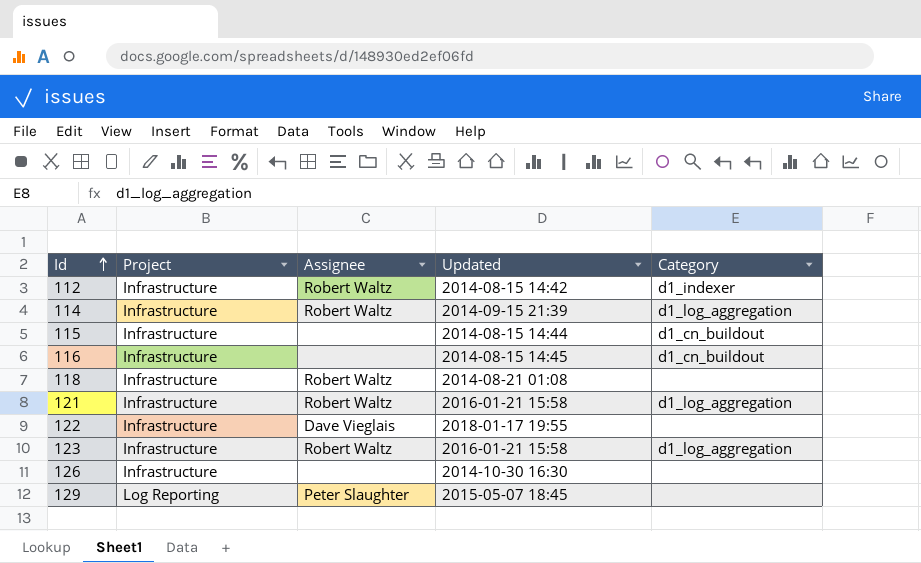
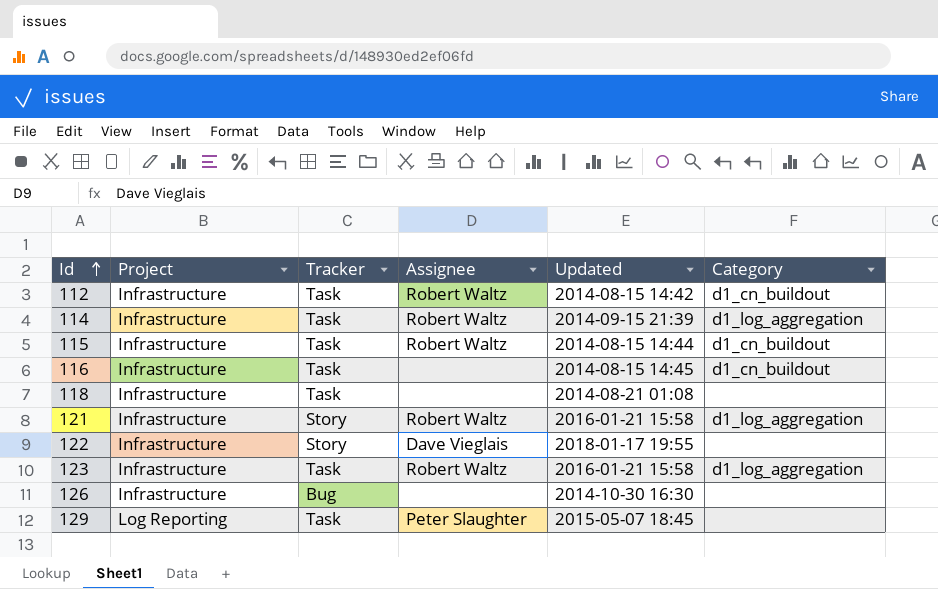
column Tracker | position: none -> 3
112 | Category: d1_indexer -> d1_cn_buildout
115 | Assignee: none -> Robert Waltz
118 | Assignee: Robert Waltz -> none

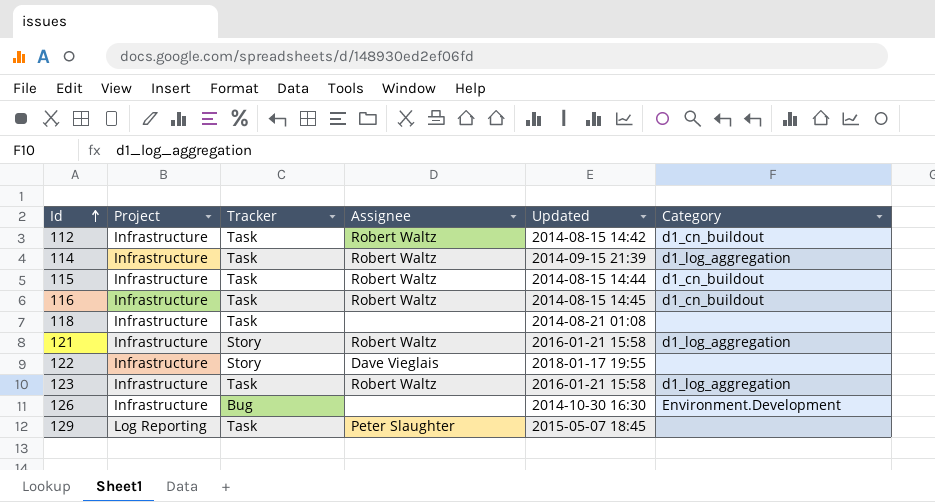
116 | Assignee: none -> Robert Waltz
126 | Category: none -> Environment.Development

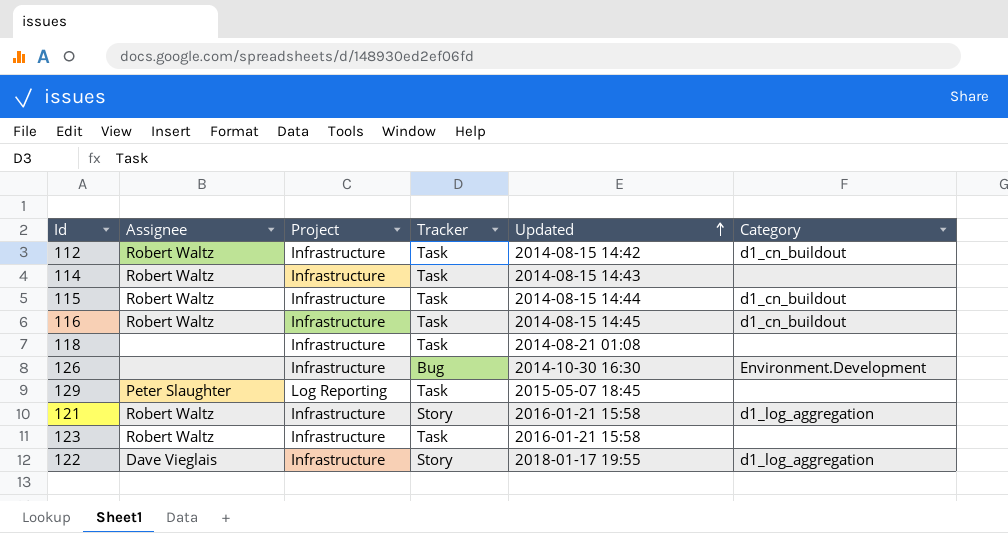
row order: Id ascending -> Updated ascending
column Assignee | position: 4 -> 2
114 | Updated: 2014-09-15 21:39 -> 2014-08-15 14:43
114 | Category: d1_log_aggregation -> none
123 | Category: d1_log_aggregation -> none
122 | Category: none -> d1_log_aggregation

